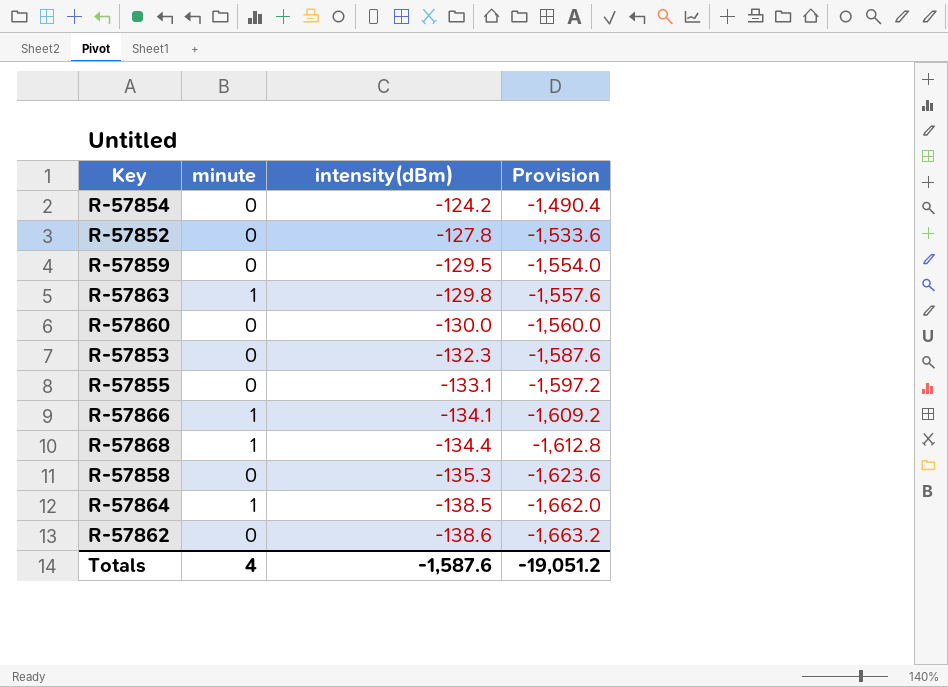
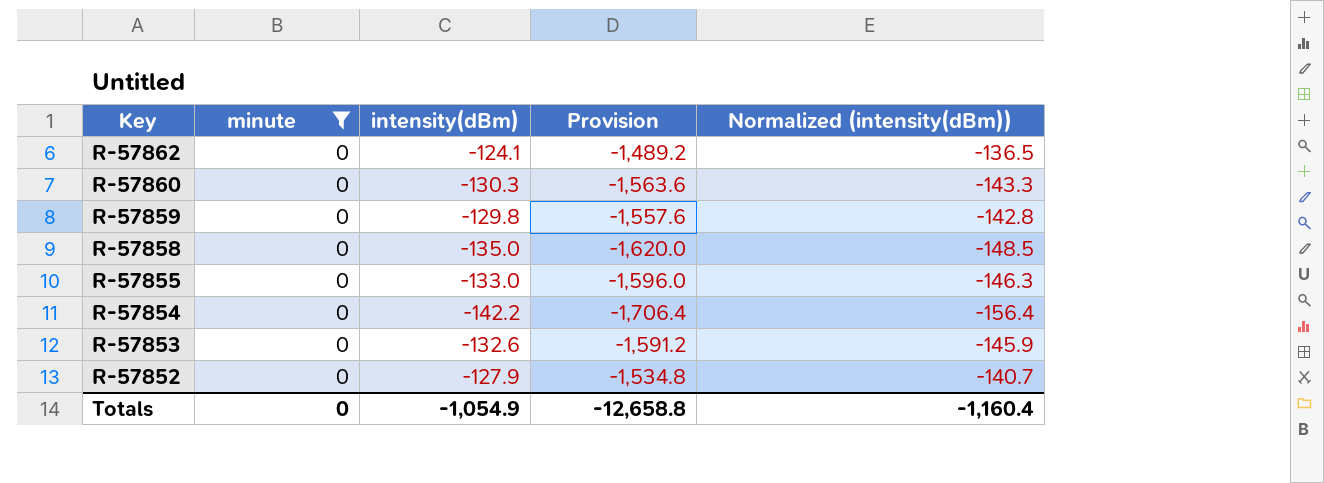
filter: none -> minute = 0
row order: intensity(dBm) descending -> Key descending
column Normalized (intensity(dBm)) | formula: none -> [intensity(dBm)] * 1.1
R-57862 | intensity(dBm): -138.6 -> -124.1
R-57862 | Provision: -1,663.2 -> -1,489.2
R-57860 | intensity(dBm): -130.0 -> -130.3
R-57860 | Provision: -1,560.0 -> -1,563.6
R-57859 | intensity(dBm): -129.5 -> -129.8
R-57859 | Provision: -1,554.0 -> -1,557.6
R-57858 | intensity(dBm): -135.3 -> -135.0
R-57858 | Provision: -1,623.6 -> -1,620.0
R-57855 | intensity(dBm): -133.1 -> -133.0
R-57855 | Provision: -1,597.2 -> -1,596.0
R-57854 | intensity(dBm): -124.2 -> -142.2
R-57854 | Provision: -1,490.4 -> -1,706.4
R-57853 | intensity(dBm): -132.3 -> -132.6
R-57853 | Provision: -1,587.6 -> -1,591.2
R-57852 | intensity(dBm): -127.8 -> -127.9
R-57852 | Provision: -1,533.6 -> -1,534.8
Totals | minute: 4 -> 0
Totals | intensity(dBm): -1,587.6 -> -1,054.9
Totals | Provision: -19,051.2 -> -12,658.8

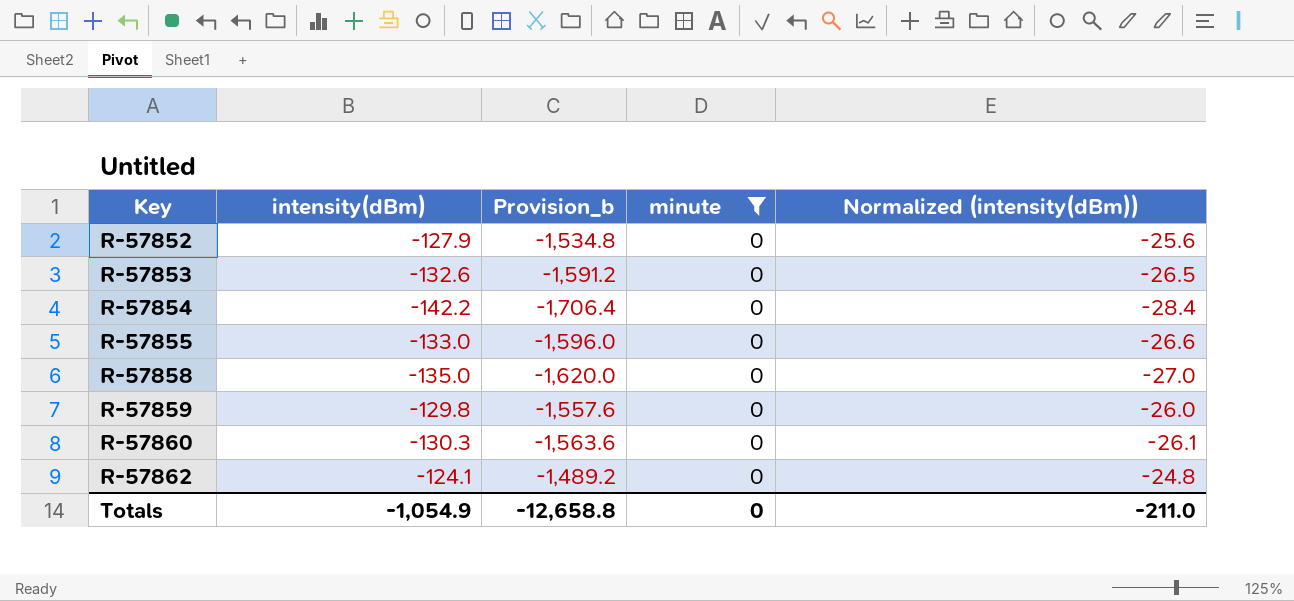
row order: Key descending -> Key ascending
column name: Provision -> Provision_b
column minute | position: 2 -> 4
column Normalized (intensity(dBm)) | formula: [intensity(dBm)] * 1.1 -> [intensity(dBm)] * 0.2
Totals | Normalized (intensity(dBm)): -1,160.4 -> -211.0

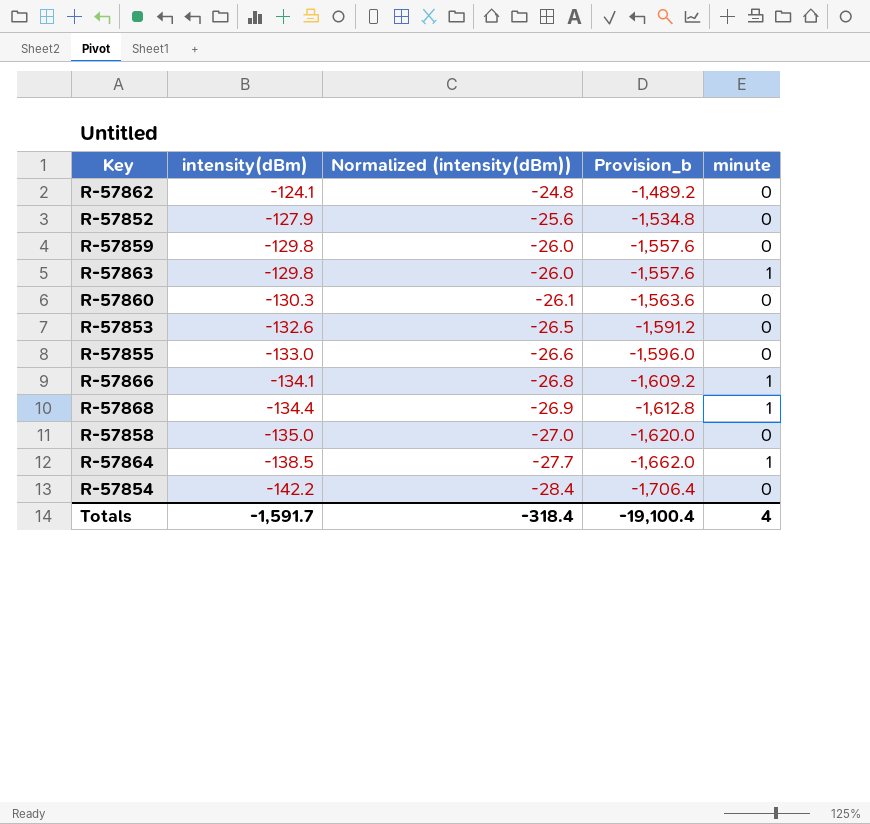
filter: minute = 0 -> none
row order: Key ascending -> intensity(dBm) descending
column Normalized (intensity(dBm)) | position: 5 -> 3
Totals | intensity(dBm): -1,054.9 -> -1,591.7
Totals | Normalized (intensity(dBm)): -211.0 -> -318.4
Totals | Provision_b: -12,658.8 -> -19,100.4
Totals | minute: 0 -> 4

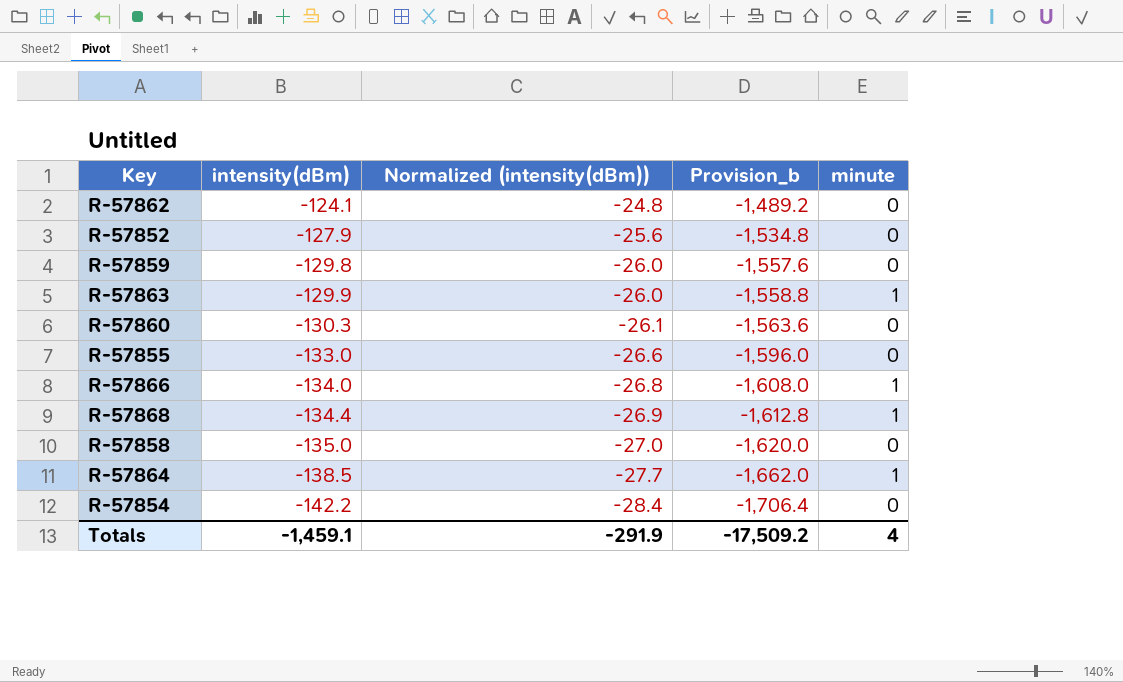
row R-57853: -132.6 | -26.5 | -1,591.2 | 0 -> none
R-57863 | intensity(dBm): -129.8 -> -129.9
R-57863 | Provision_b: -1,557.6 -> -1,558.8
R-57866 | intensity(dBm): -134.1 -> -134.0
R-57866 | Provision_b: -1,609.2 -> -1,608.0
Totals | intensity(dBm): -1,591.7 -> -1,459.1
Totals | Normalized (intensity(dBm)): -318.4 -> -291.9
Totals | Provision_b: -19,100.4 -> -17,509.2

